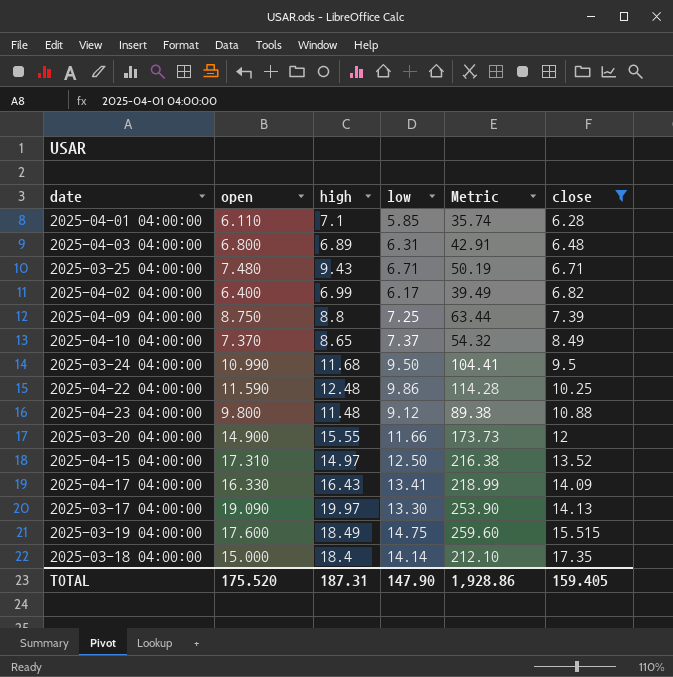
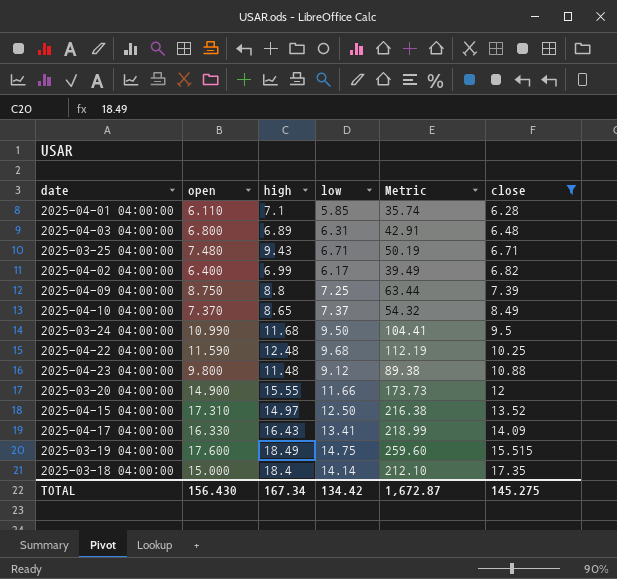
row 2025-03-17 04:00:00: 19.090 | 19.97 | 13.30 | 253.90 | 14.13 -> none
2025-04-22 04:00:00 | low: 9.86 -> 9.68
2025-04-22 04:00:00 | Metric: 114.28 -> 112.19
TOTAL | open: 175.520 -> 156.430
TOTAL | high: 187.31 -> 167.34
TOTAL | low: 147.90 -> 134.42
TOTAL | Metric: 1,928.86 -> 1,672.87
TOTAL | close: 159.405 -> 145.275

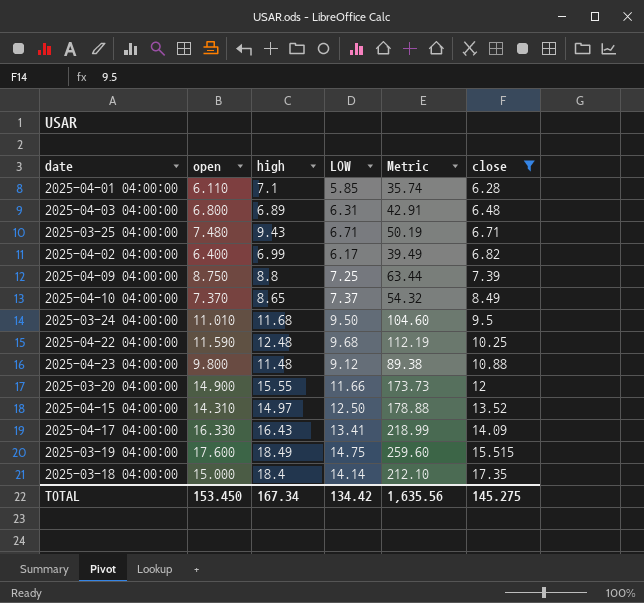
column name: low -> LOW
2025-03-24 04:00:00 | open: 10.990 -> 11.010
2025-03-24 04:00:00 | Metric: 104.41 -> 104.60
2025-04-15 04:00:00 | open: 17.310 -> 14.310
2025-04-15 04:00:00 | Metric: 216.38 -> 178.88
TOTAL | open: 156.430 -> 153.450
TOTAL | Metric: 1,672.87 -> 1,635.56

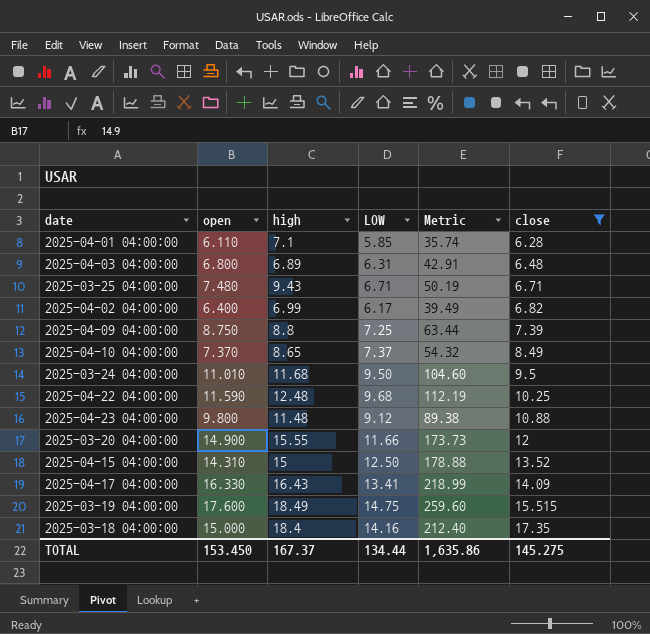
2025-04-15 04:00:00 | high: 14.97 -> 15
2025-03-18 04:00:00 | LOW: 14.14 -> 14.16
2025-03-18 04:00:00 | Metric: 212.10 -> 212.40
TOTAL | high: 167.34 -> 167.37
TOTAL | LOW: 134.42 -> 134.44
TOTAL | Metric: 1,635.56 -> 1,635.86

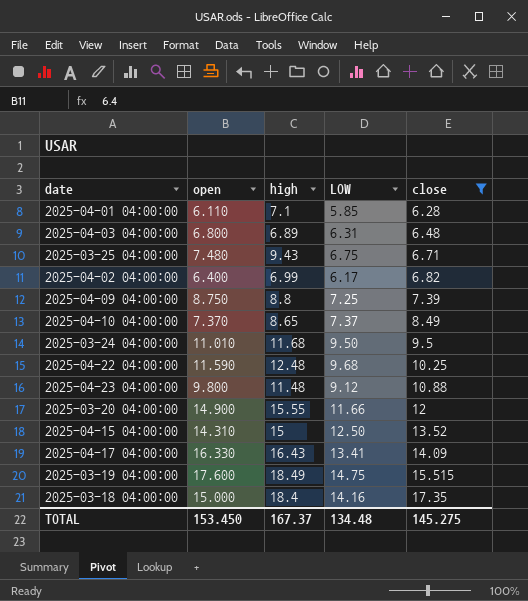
column Metric | formula: [open] * [LOW] -> none
2025-03-25 04:00:00 | LOW: 6.71 -> 6.75
TOTAL | LOW: 134.44 -> 134.48

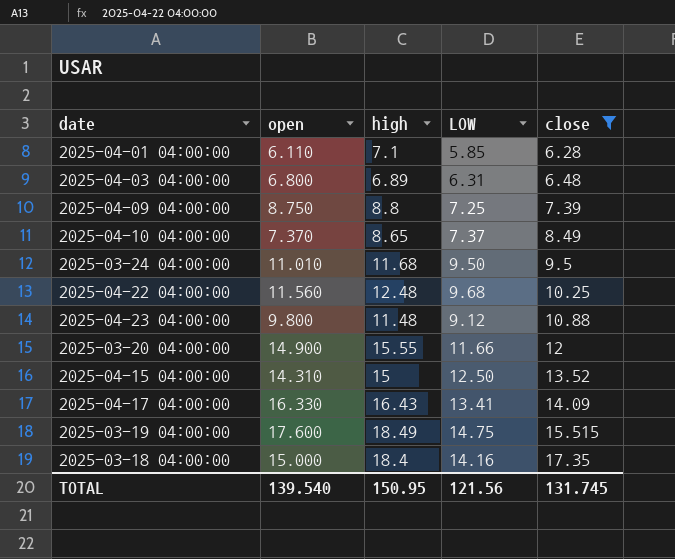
row 2025-03-25 04:00:00: 7.480 | 9.43 | 6.75 | 6.71 -> none
row 2025-04-02 04:00:00: 6.400 | 6.99 | 6.17 | 6.82 -> none
2025-04-22 04:00:00 | open: 11.590 -> 11.560
TOTAL | open: 153.450 -> 139.540
TOTAL | high: 167.37 -> 150.95
TOTAL | LOW: 134.48 -> 121.56
TOTAL | close: 145.275 -> 131.745

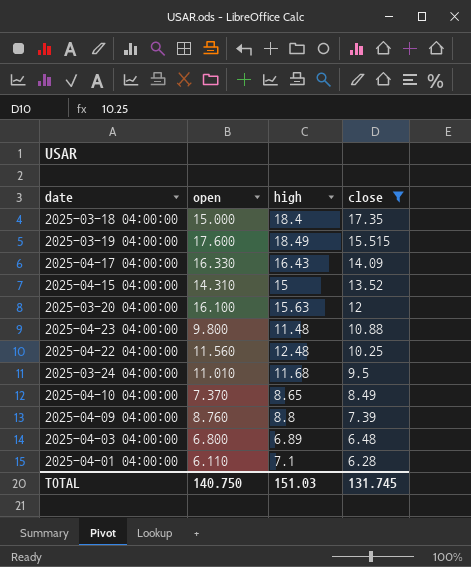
row order: close ascending -> close descending
column LOW | position: 4 -> none
2025-03-20 04:00:00 | open: 14.900 -> 16.100
2025-03-20 04:00:00 | high: 15.55 -> 15.63
2025-04-09 04:00:00 | open: 8.750 -> 8.760
TOTAL | open: 139.540 -> 140.750
TOTAL | high: 150.95 -> 151.03

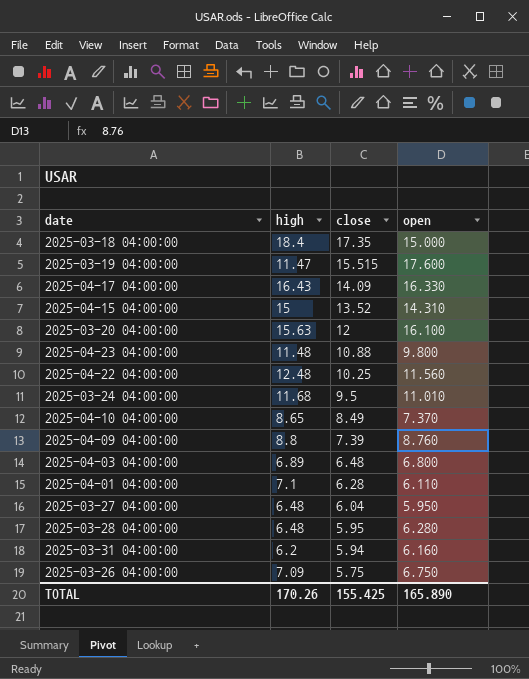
filter: close >= 6.28 -> none
column open | position: 2 -> 4
2025-03-19 04:00:00 | high: 18.49 -> 11.47
TOTAL | high: 151.03 -> 170.26
TOTAL | close: 131.745 -> 155.425
TOTAL | open: 140.750 -> 165.890

